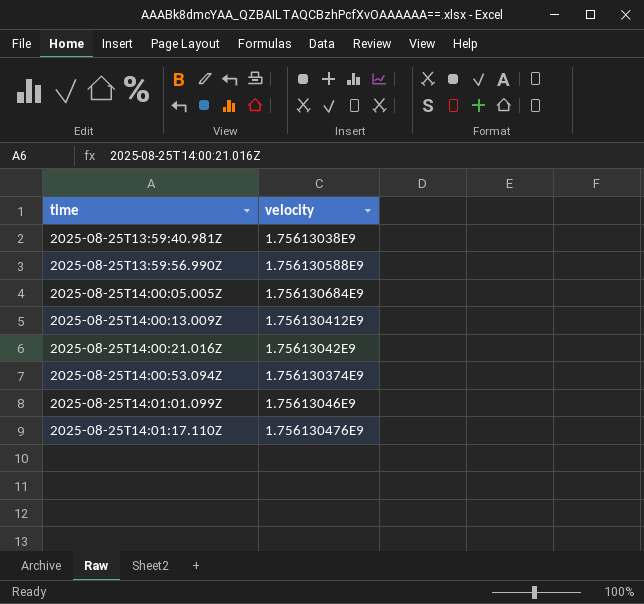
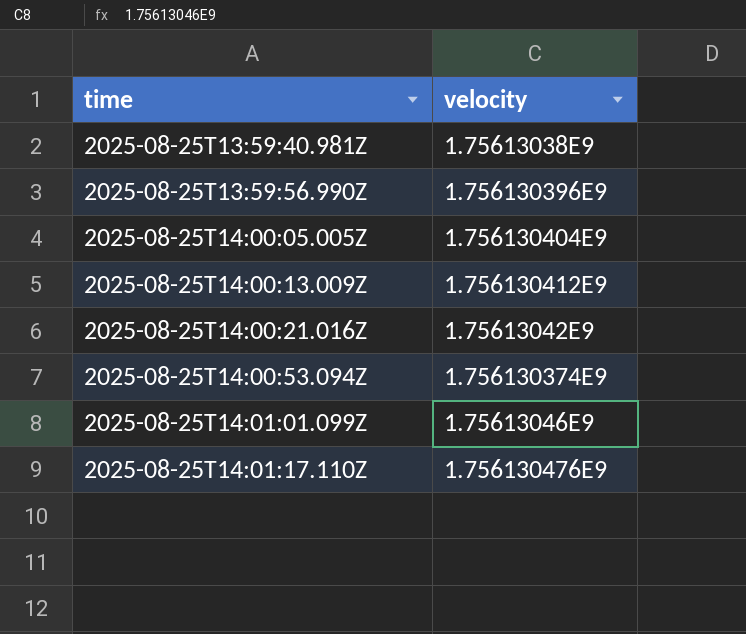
2025-08-25T13:59:56.990Z | velocity: 1.756130588E9 -> 1.756130396E9
2025-08-25T14:00:05.005Z | velocity: 1.756130684E9 -> 1.756130404E9

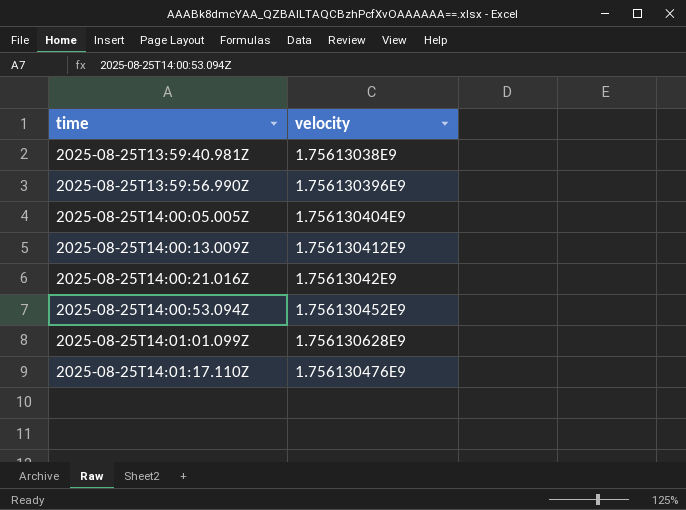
2025-08-25T14:00:53.094Z | velocity: 1.756130374E9 -> 1.756130452E9
2025-08-25T14:01:01.099Z | velocity: 1.75613046E9 -> 1.756130628E9

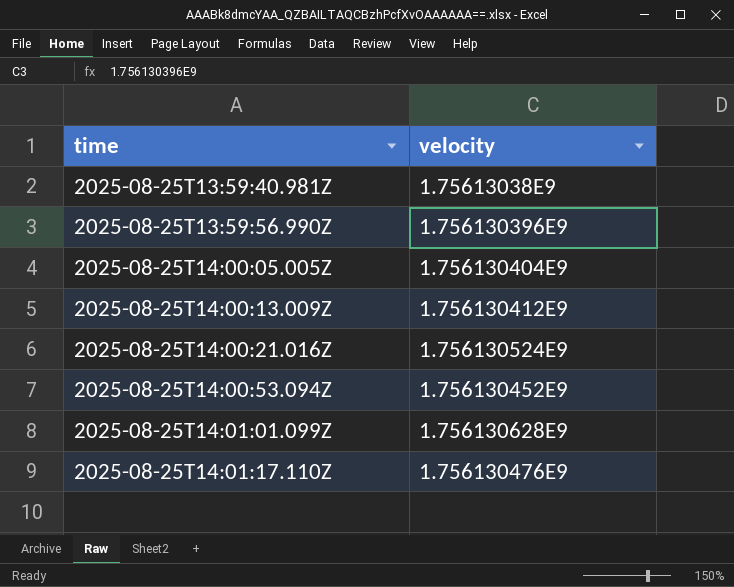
2025-08-25T14:00:21.016Z | velocity: 1.75613042E9 -> 1.756130524E9

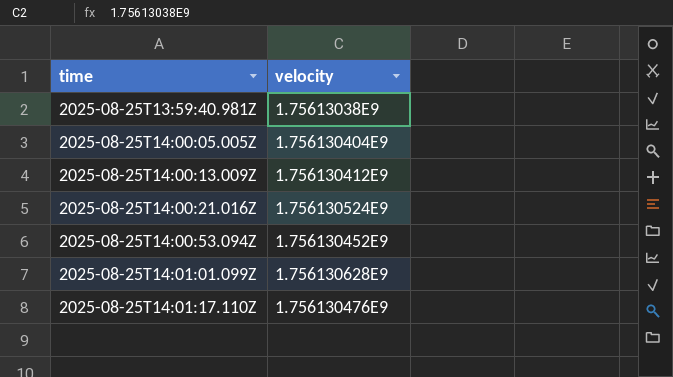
row 2025-08-25T13:59:56.990Z: 1.756130396E9 -> none

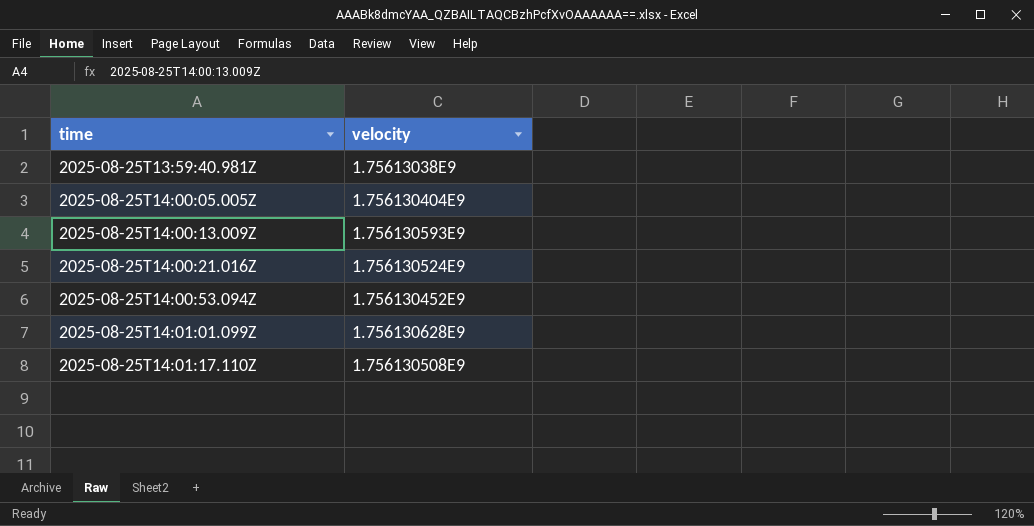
2025-08-25T14:00:13.009Z | velocity: 1.756130412E9 -> 1.756130593E9
2025-08-25T14:01:17.110Z | velocity: 1.756130476E9 -> 1.756130508E9

